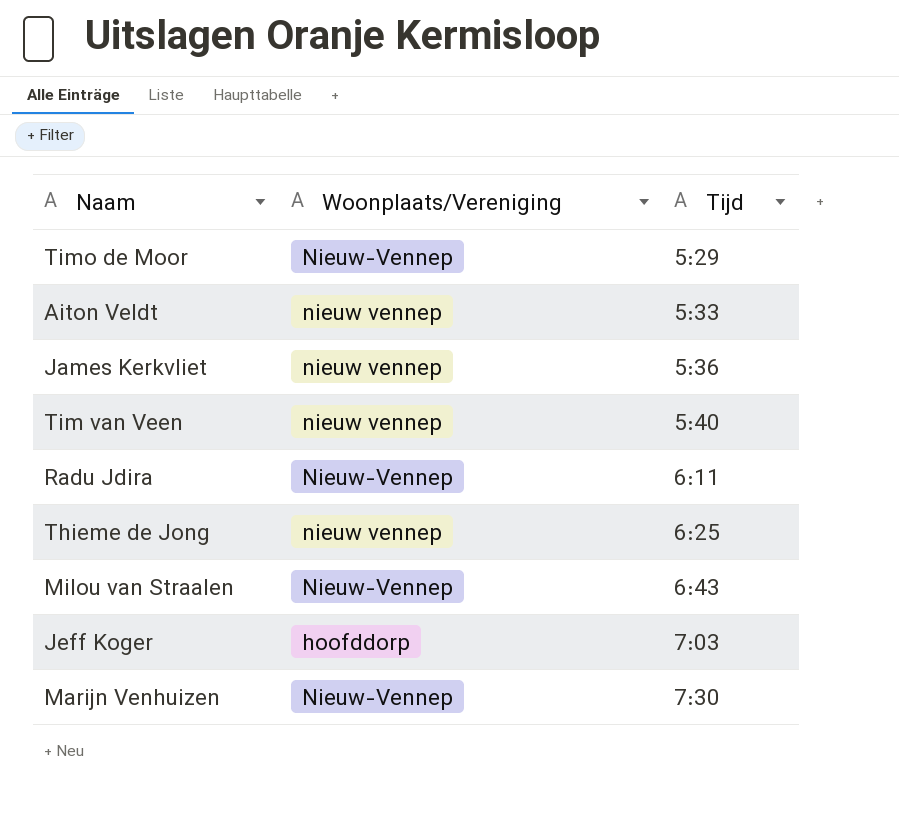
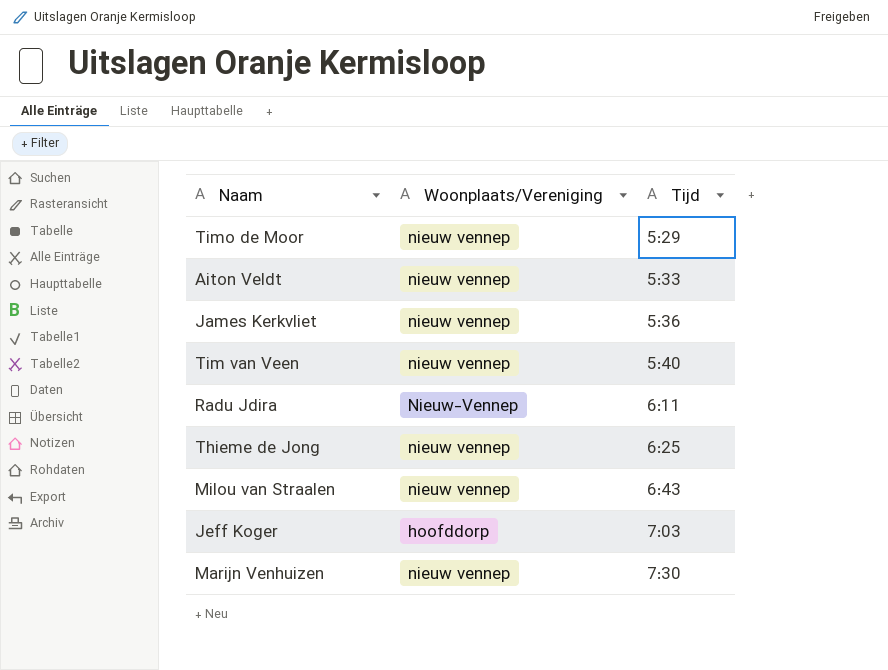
Timo de Moor | Woonplaats/Vereniging: Nieuw-Vennep -> nieuw vennep
Milou van Straalen | Woonplaats/Vereniging: Nieuw-Vennep -> nieuw vennep
Marijn Venhuizen | Woonplaats/Vereniging: Nieuw-Vennep -> nieuw vennep

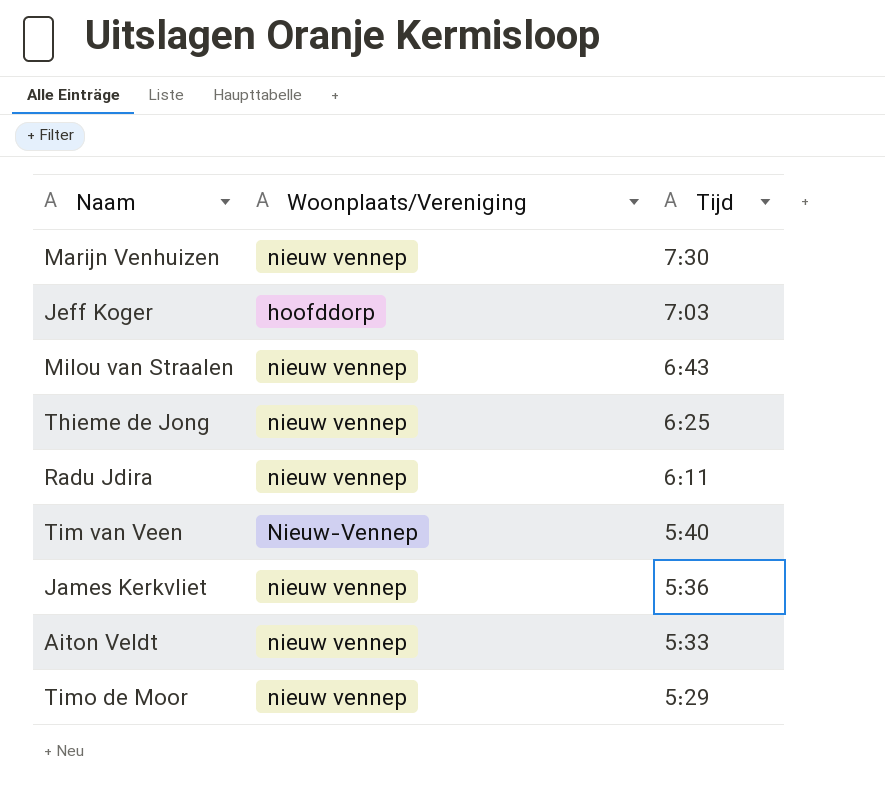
row order: Tijd ascending -> Tijd descending
Radu Jdira | Woonplaats/Vereniging: Nieuw-Vennep -> nieuw vennep
Tim van Veen | Woonplaats/Vereniging: nieuw vennep -> Nieuw-Vennep

